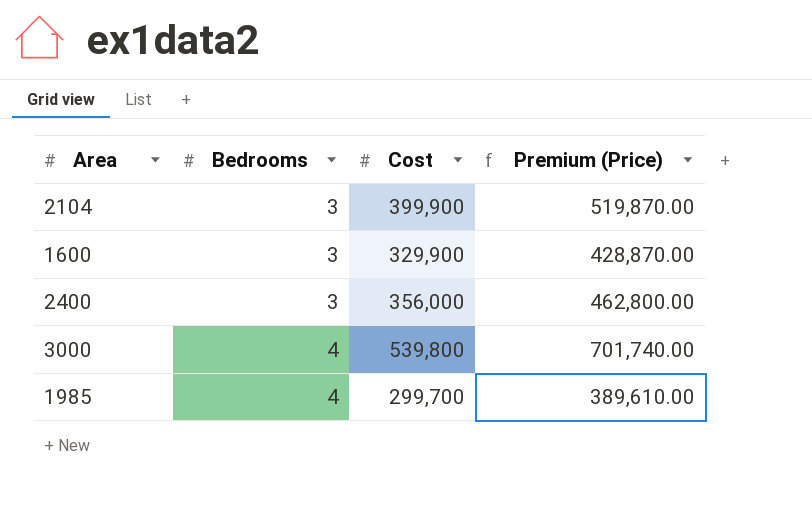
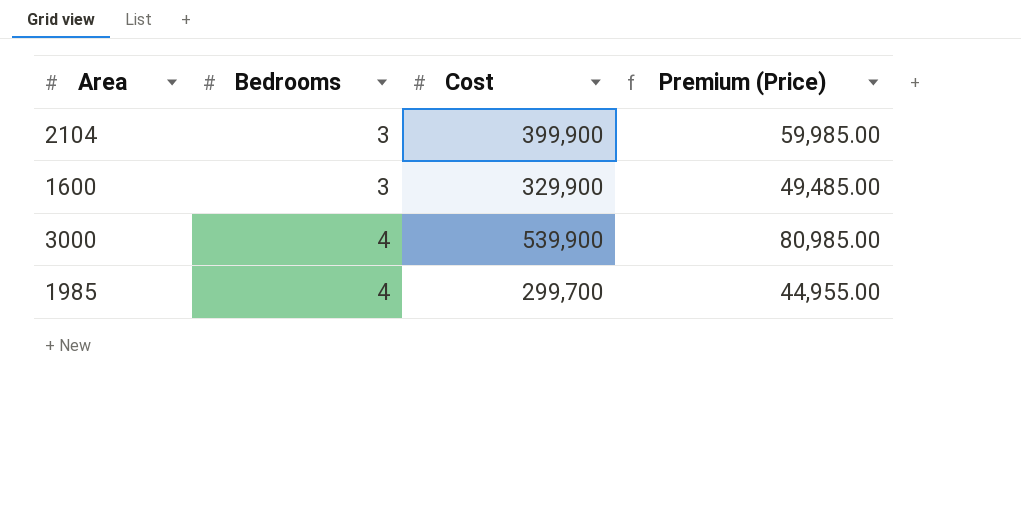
column Premium (Price) | formula: [Cost] * 1.3 -> [Cost] * 0.15
row 2400: 3 | 356,000 | 462,800.00 -> none
3000 | Cost: 539,800 -> 539,900

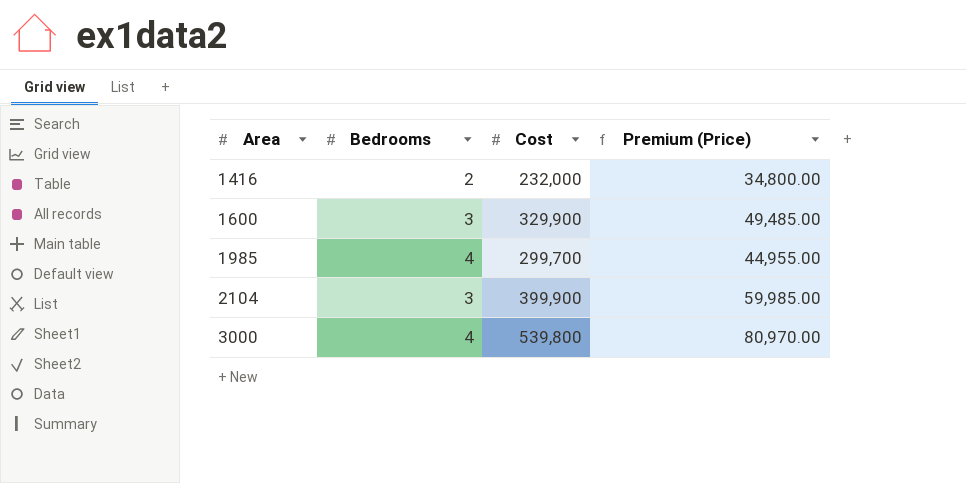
row order: Bedrooms ascending -> Area ascending
row 1416: none -> 2 | 232,000 | 34,800.00
3000 | Cost: 539,900 -> 539,800
3000 | Premium (Price): 80,985.00 -> 80,970.00

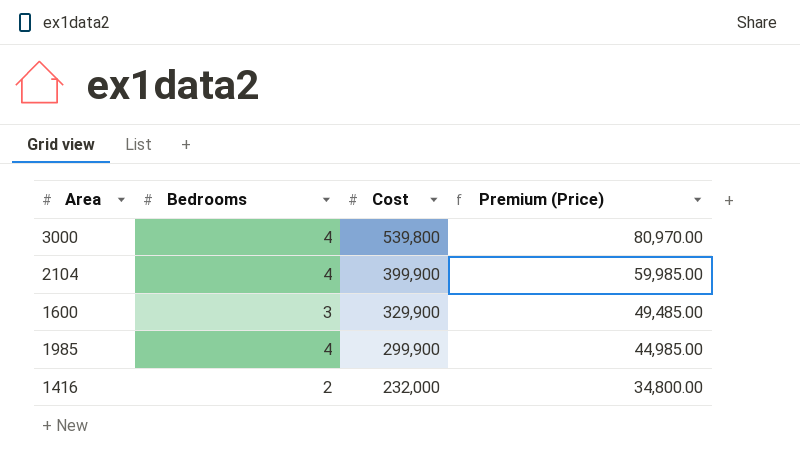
row order: Area ascending -> Cost descending
2104 | Bedrooms: 3 -> 4
1985 | Cost: 299,700 -> 299,900
1985 | Premium (Price): 44,955.00 -> 44,985.00

